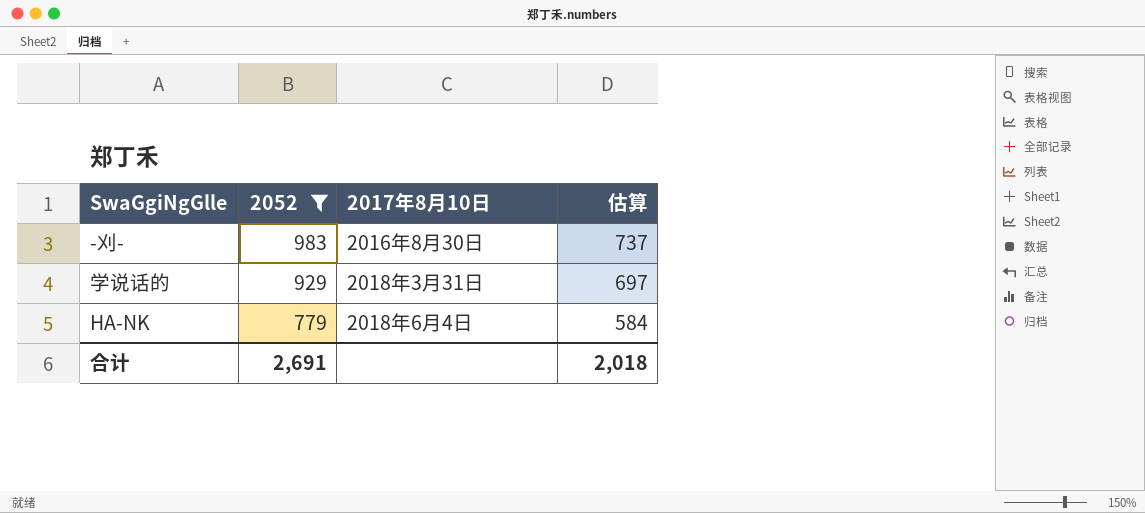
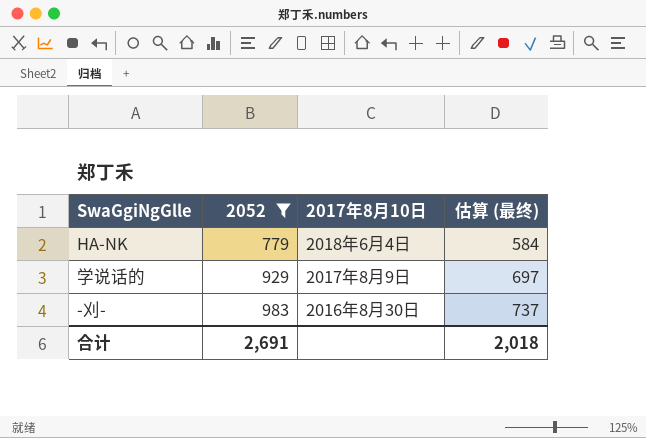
row order: 2052 descending -> 2052 ascending
column name: 估算 -> 估算 (最终)
学说话的 | 2017年8月10日: 2018年3月31日 -> 2017年8月9日

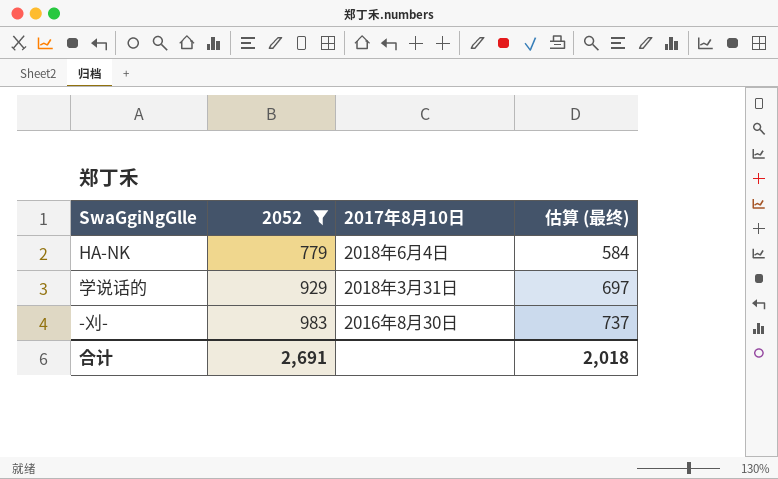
学说话的 | 2017年8月10日: 2017年8月9日 -> 2018年3月31日

